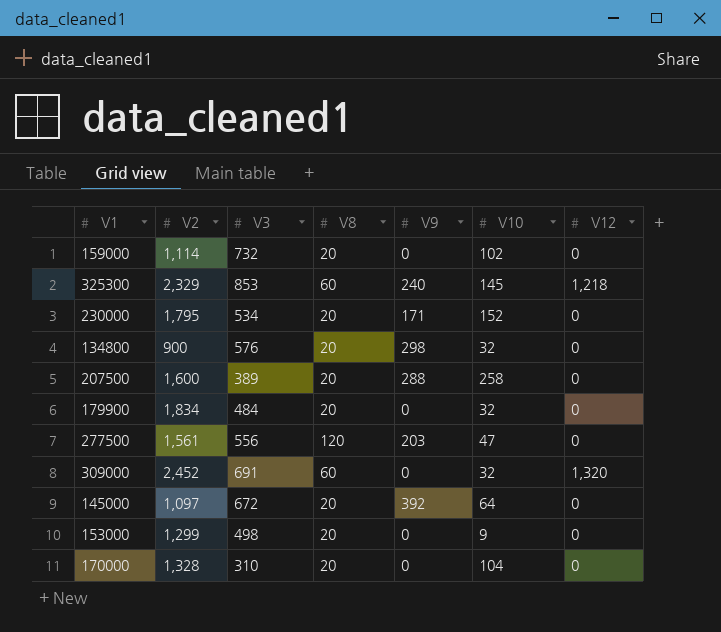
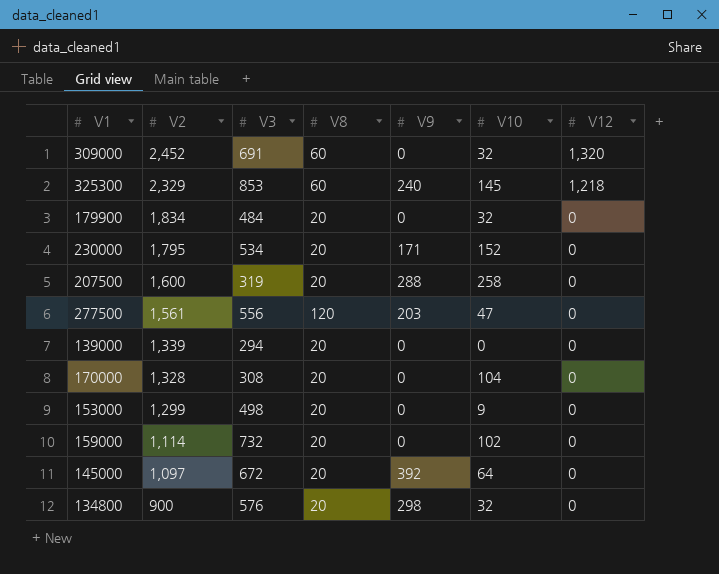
row order: none -> V2 descending
207500 | V3: 389 -> 319
row 139000: none -> 1,339 | 294 | 20 | 0 | 0 | 0
170000 | V3: 310 -> 308

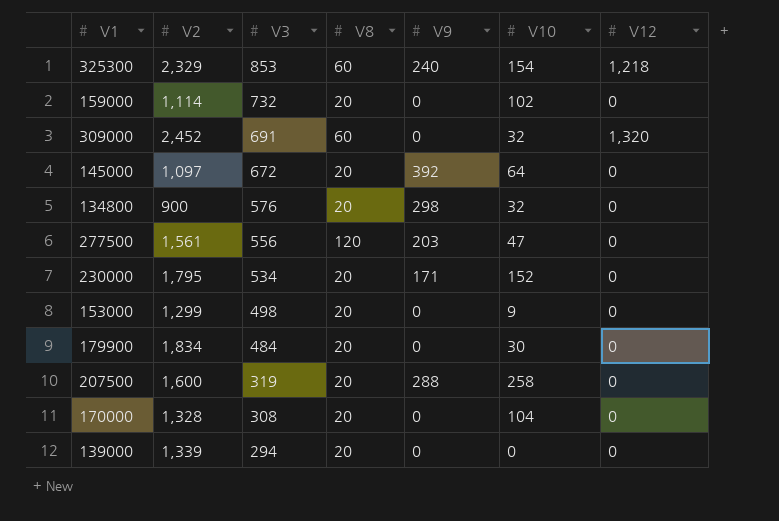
row order: V2 descending -> V3 descending
325300 | V10: 145 -> 154
179900 | V10: 32 -> 30

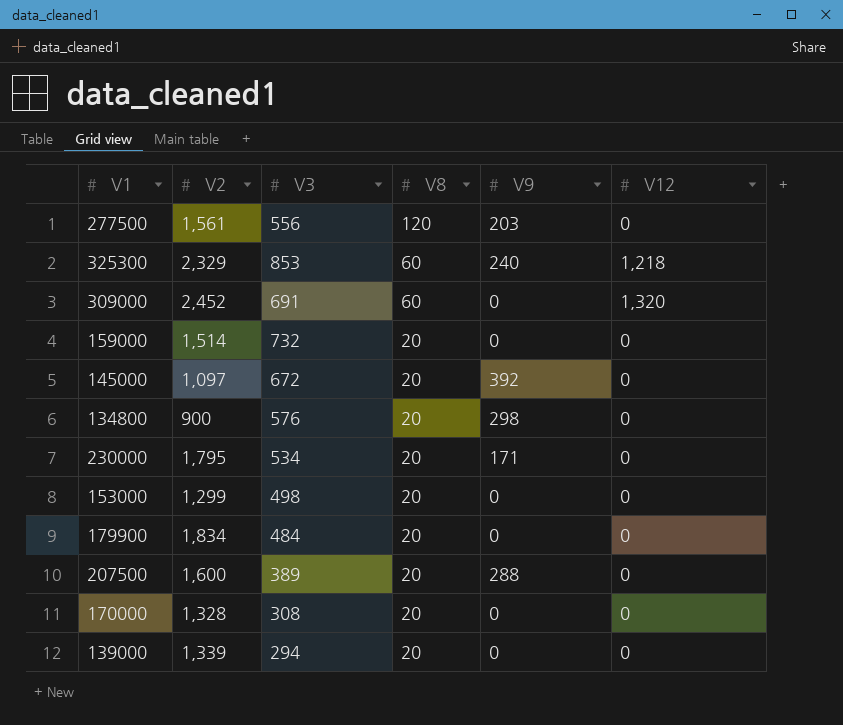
row order: V3 descending -> V8 descending
column V10 | position: 6 -> none
159000 | V2: 1,114 -> 1,514
207500 | V3: 319 -> 389

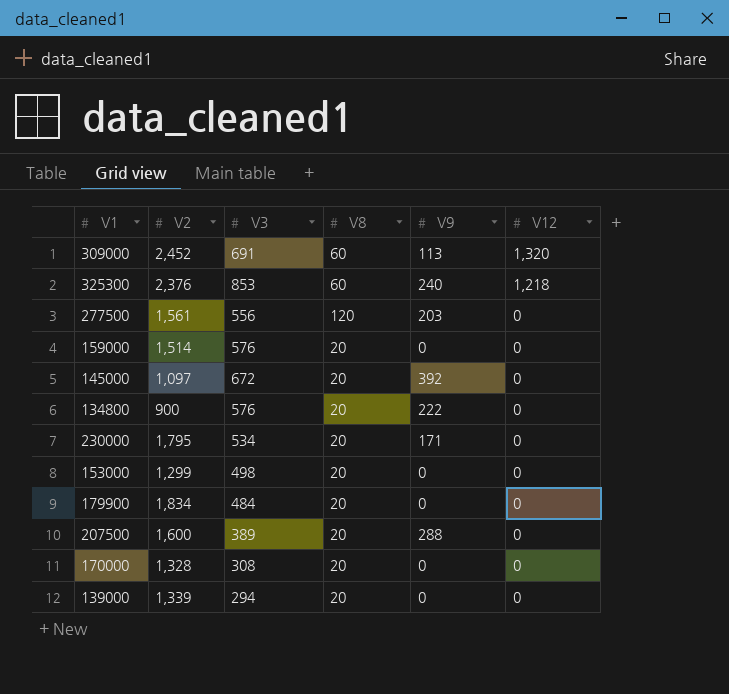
row order: V8 descending -> V12 descending
309000 | V9: 0 -> 113
325300 | V2: 2,329 -> 2,376
159000 | V3: 732 -> 576
134800 | V9: 298 -> 222

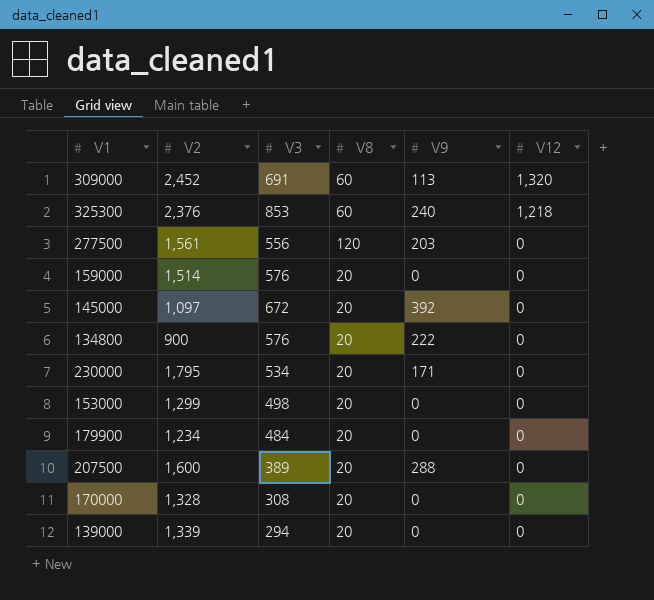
179900 | V2: 1,834 -> 1,234

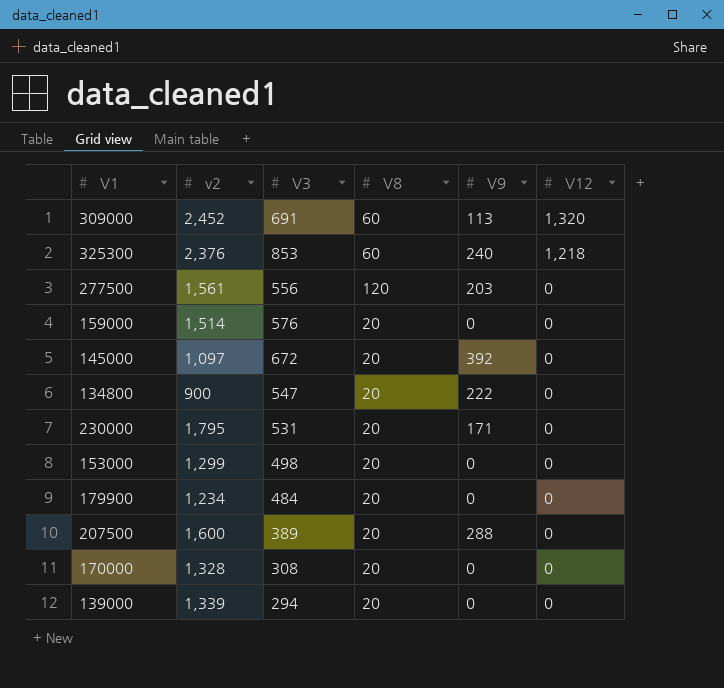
column name: V2 -> v2
134800 | V3: 576 -> 547
230000 | V3: 534 -> 531

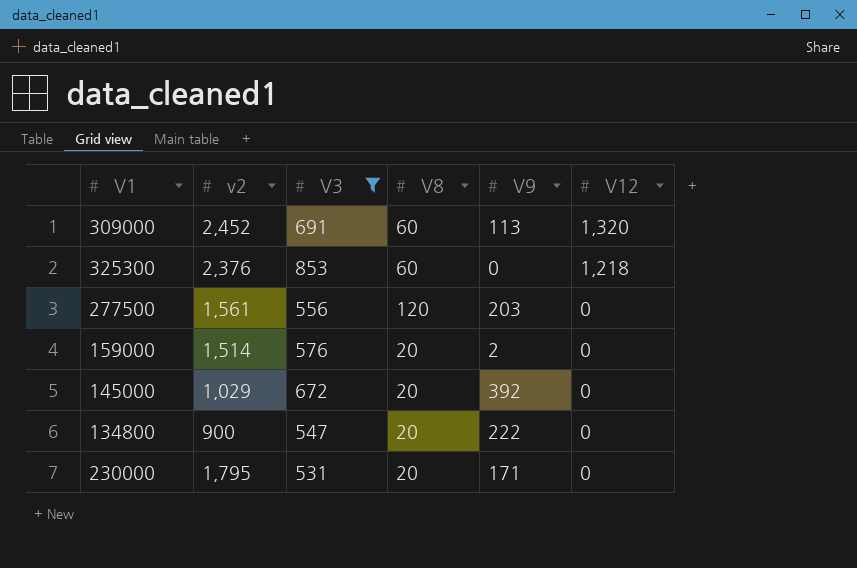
filter: none -> V3 >= 531
325300 | V9: 240 -> 0
159000 | V9: 0 -> 2
145000 | v2: 1,097 -> 1,029

